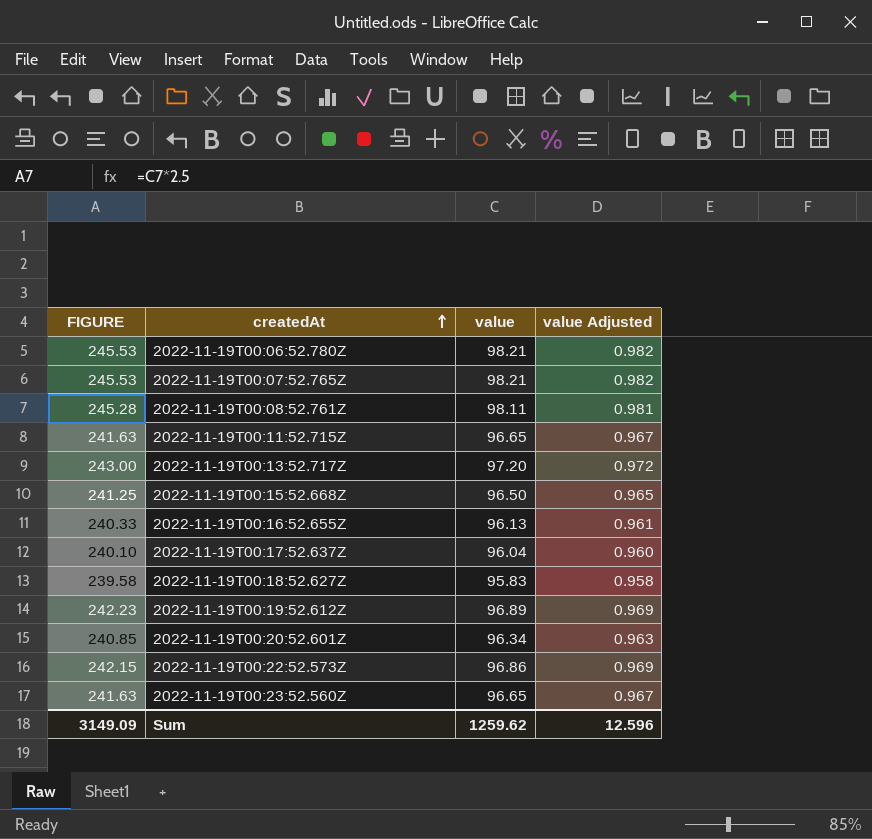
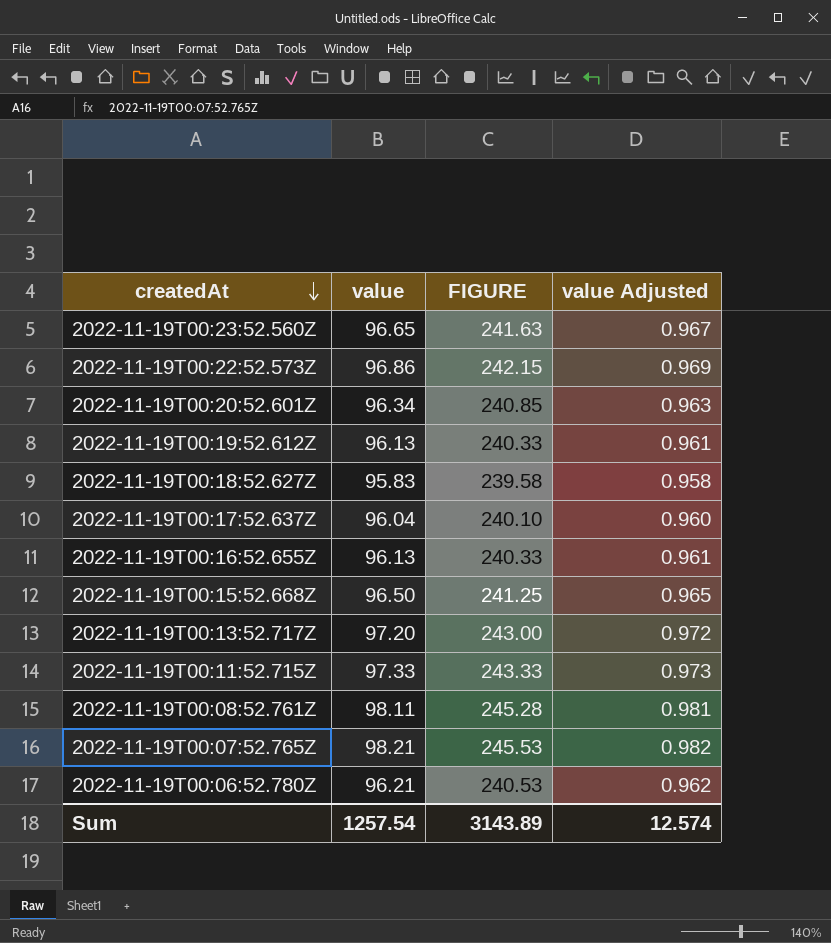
row order: createdAt ascending -> createdAt descending
column FIGURE | position: 1 -> 3
2022-11-19T00:19:52.612Z | value: 96.89 -> 96.13
2022-11-19T00:19:52.612Z | FIGURE: 242.23 -> 240.33
2022-11-19T00:19:52.612Z | value Adjusted: 0.969 -> 0.961
2022-11-19T00:11:52.715Z | value: 96.65 -> 97.33
2022-11-19T00:11:52.715Z | FIGURE: 241.63 -> 243.33
2022-11-19T00:11:52.715Z | value Adjusted: 0.967 -> 0.973
2022-11-19T00:06:52.780Z | value: 98.21 -> 96.21
2022-11-19T00:06:52.780Z | FIGURE: 245.53 -> 240.53
2022-11-19T00:06:52.780Z | value Adjusted: 0.982 -> 0.962
Sum | value: 1259.62 -> 1257.54
Sum | FIGURE: 3149.09 -> 3143.89
Sum | value Adjusted: 12.596 -> 12.574

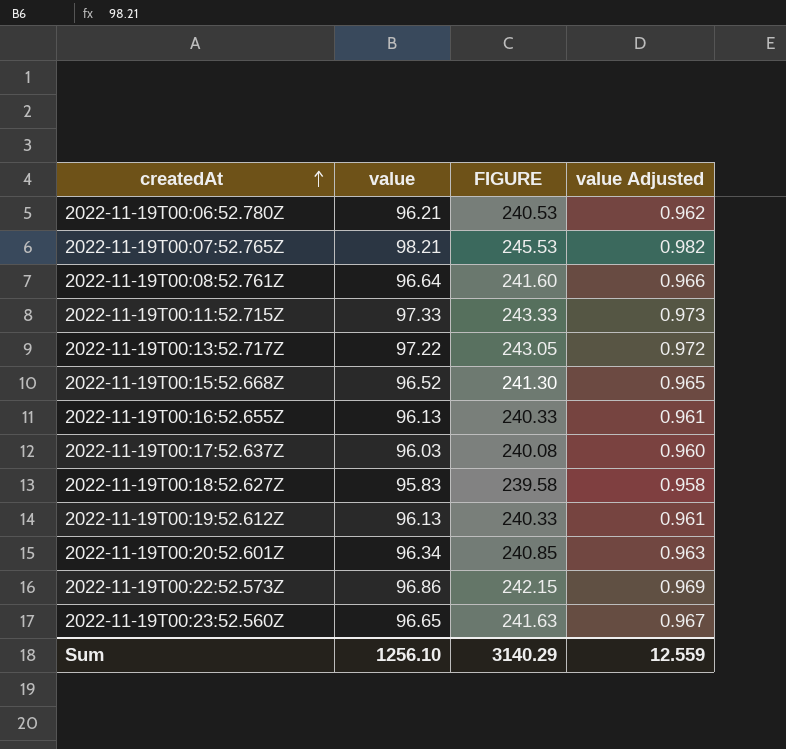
row order: createdAt descending -> createdAt ascending
2022-11-19T00:08:52.761Z | value: 98.11 -> 96.64
2022-11-19T00:08:52.761Z | FIGURE: 245.28 -> 241.60
2022-11-19T00:08:52.761Z | value Adjusted: 0.981 -> 0.966
2022-11-19T00:13:52.717Z | value: 97.20 -> 97.22
2022-11-19T00:13:52.717Z | FIGURE: 243.00 -> 243.05
2022-11-19T00:15:52.668Z | value: 96.50 -> 96.52
2022-11-19T00:15:52.668Z | FIGURE: 241.25 -> 241.30
2022-11-19T00:17:52.637Z | value: 96.04 -> 96.03
2022-11-19T00:17:52.637Z | FIGURE: 240.10 -> 240.08
Sum | value: 1257.54 -> 1256.10
Sum | FIGURE: 3143.89 -> 3140.29
Sum | value Adjusted: 12.574 -> 12.559

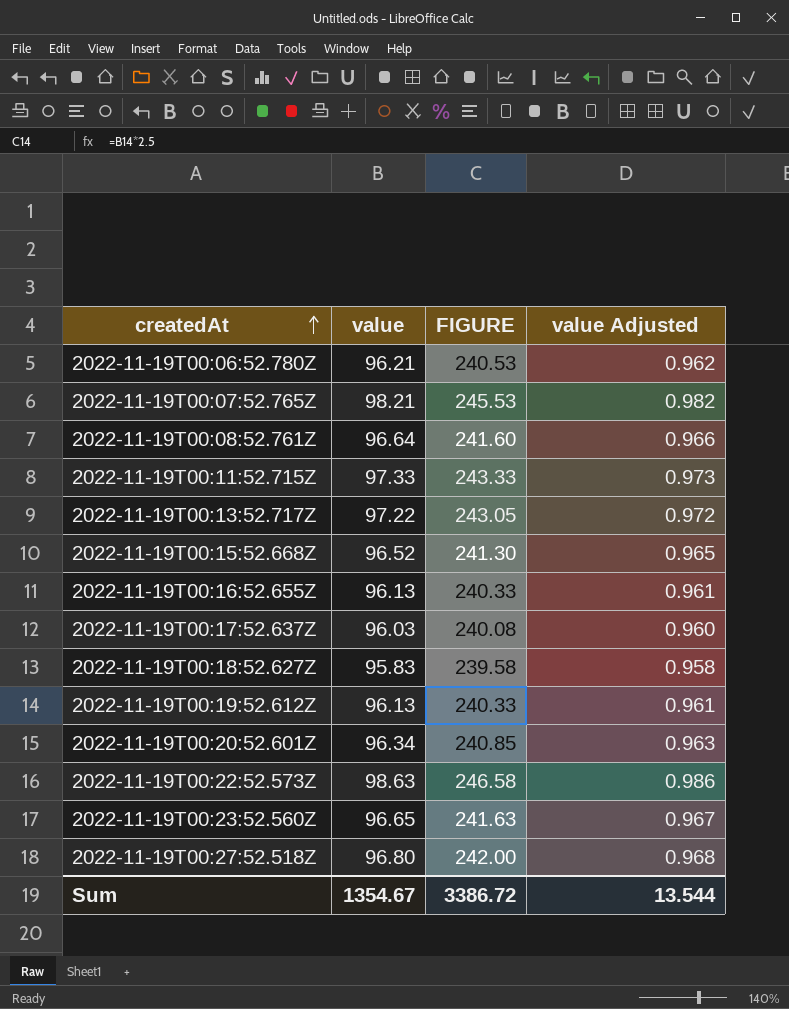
2022-11-19T00:22:52.573Z | value: 96.86 -> 98.63
2022-11-19T00:22:52.573Z | FIGURE: 242.15 -> 246.58
2022-11-19T00:22:52.573Z | value Adjusted: 0.969 -> 0.986
row 2022-11-19T00:27:52.518Z: none -> 96.80 | 242.00 | 0.968
Sum | value: 1256.10 -> 1354.67
Sum | FIGURE: 3140.29 -> 3386.72
Sum | value Adjusted: 12.559 -> 13.544

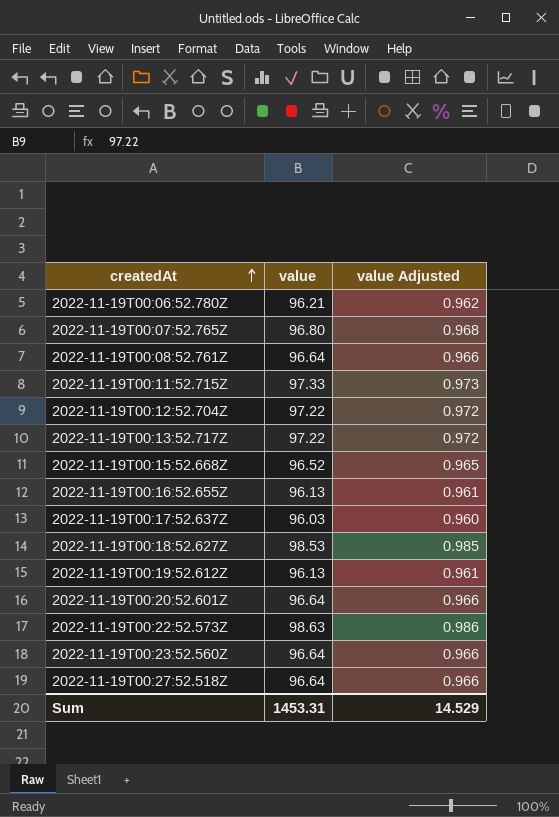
column FIGURE | formula: [value] * 2.5 -> none
2022-11-19T00:07:52.765Z | value: 98.21 -> 96.80
2022-11-19T00:07:52.765Z | value Adjusted: 0.982 -> 0.968
row 2022-11-19T00:12:52.704Z: none -> 97.22 | 0.972
2022-11-19T00:18:52.627Z | value: 95.83 -> 98.53
2022-11-19T00:18:52.627Z | value Adjusted: 0.958 -> 0.985
2022-11-19T00:20:52.601Z | value: 96.34 -> 96.64
2022-11-19T00:20:52.601Z | value Adjusted: 0.963 -> 0.966
2022-11-19T00:23:52.560Z | value: 96.65 -> 96.64
2022-11-19T00:23:52.560Z | value Adjusted: 0.967 -> 0.966
2022-11-19T00:27:52.518Z | value: 96.80 -> 96.64
2022-11-19T00:27:52.518Z | value Adjusted: 0.968 -> 0.966
Sum | value: 1354.67 -> 1453.31
Sum | value Adjusted: 13.544 -> 14.529

